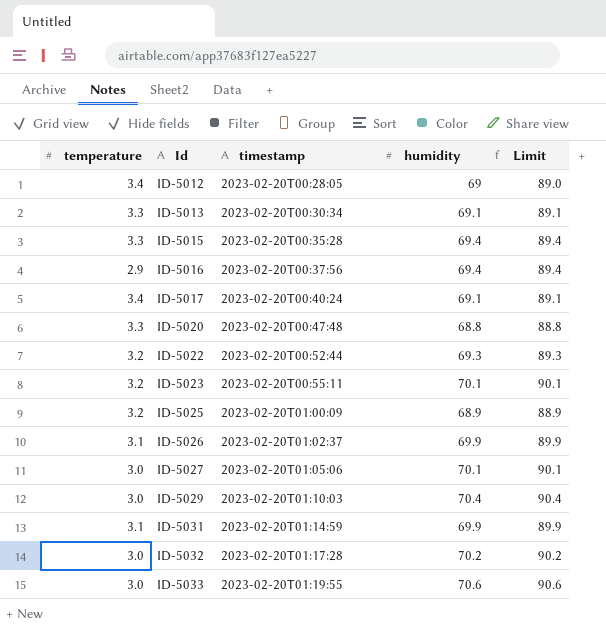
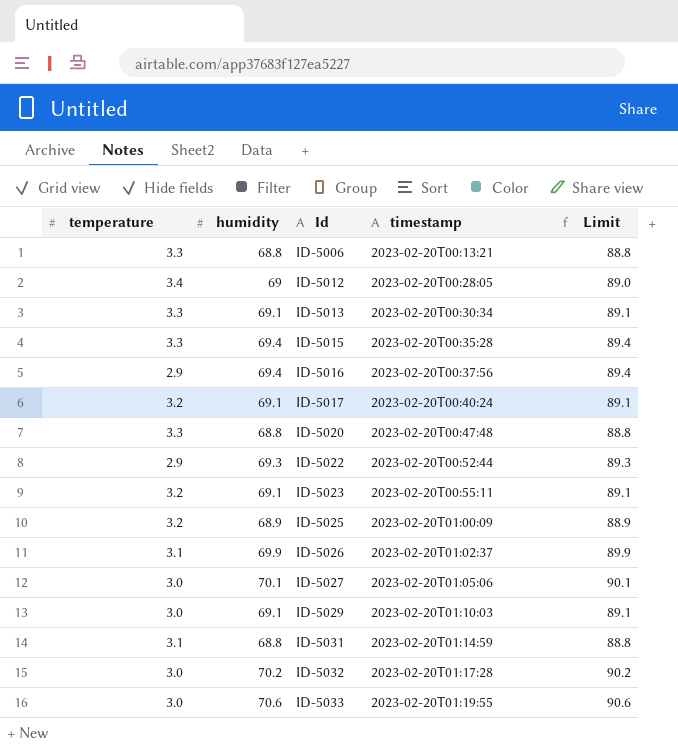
column humidity | position: 4 -> 2
row ID-5006: none -> 3.3 | 68.8 | 2023-02-20T00:13:21 | 88.8
ID-5017 | temperature: 3.4 -> 3.2
ID-5022 | temperature: 3.2 -> 2.9
ID-5023 | humidity: 70.1 -> 69.1
ID-5023 | Limit: 90.1 -> 89.1
ID-5029 | humidity: 70.4 -> 69.1
ID-5029 | Limit: 90.4 -> 89.1
ID-5031 | humidity: 69.9 -> 68.8
ID-5031 | Limit: 89.9 -> 88.8

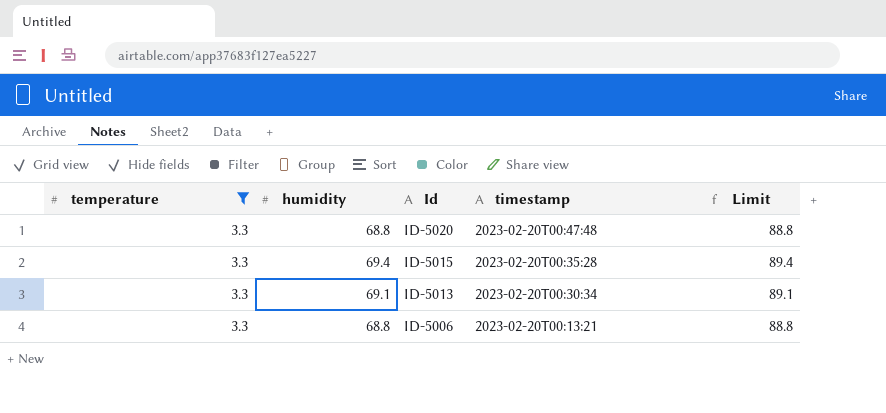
filter: none -> temperature = 3.3
row order: Id ascending -> Id descending

